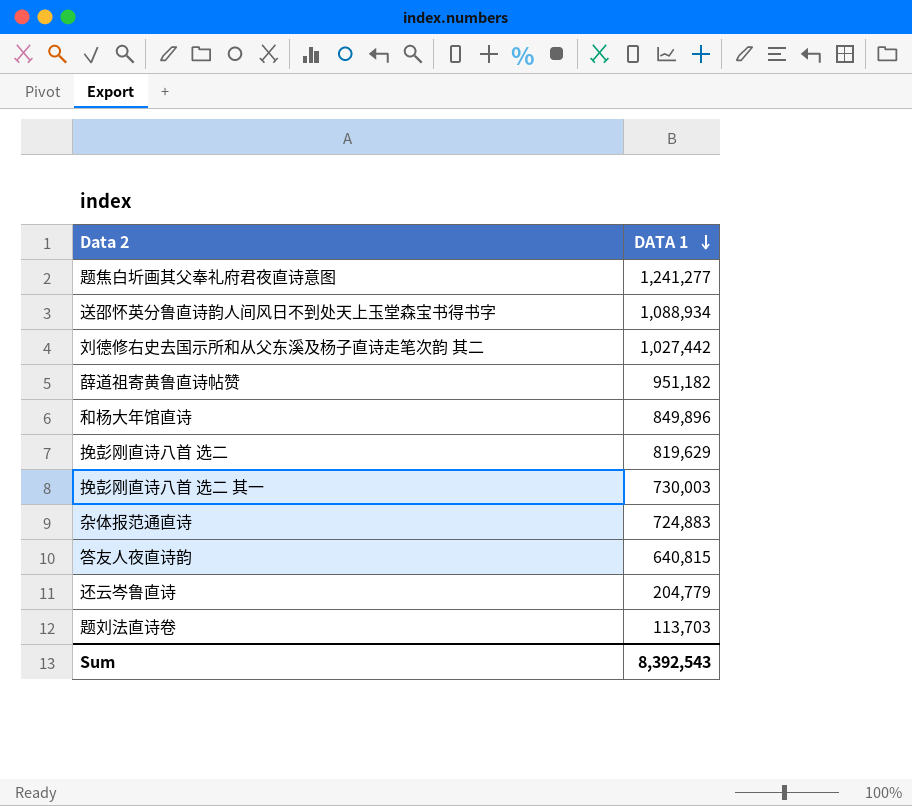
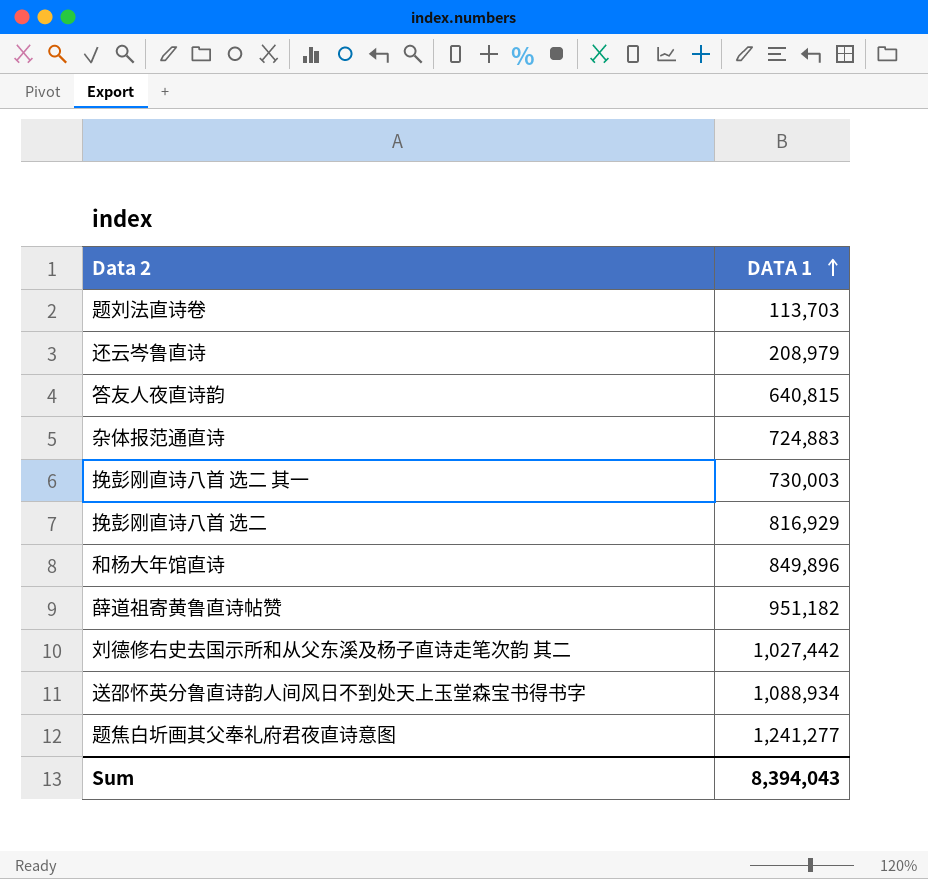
row order: DATA 1 descending -> DATA 1 ascending
还云岑鲁直诗 | DATA 1: 204,779 -> 208,979
挽彭刚直诗八首 选二 | DATA 1: 819,629 -> 816,929
Sum | DATA 1: 8,392,543 -> 8,394,043

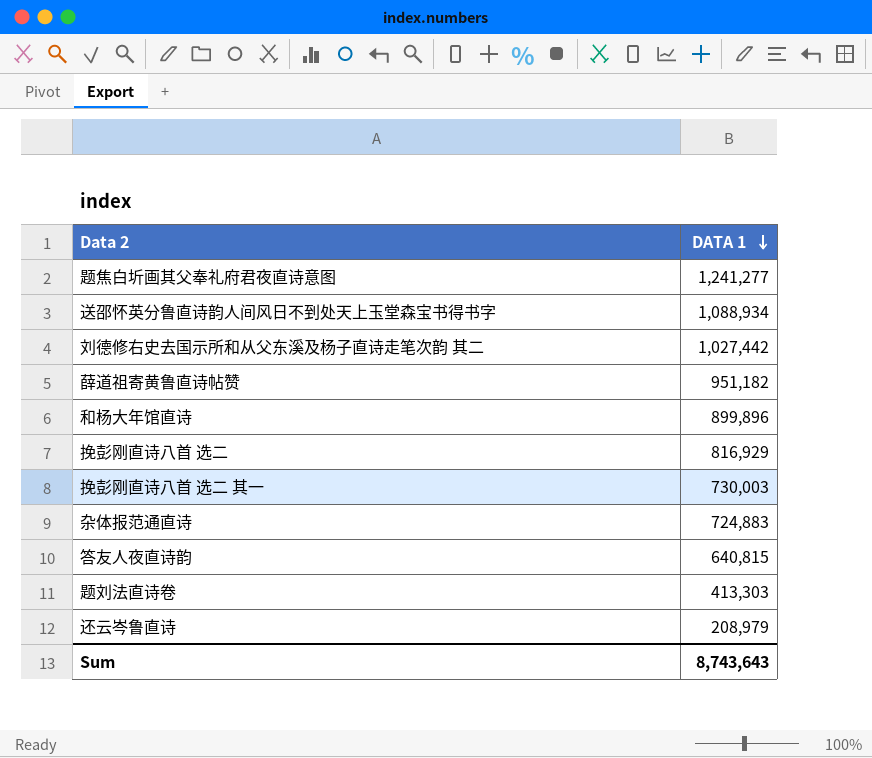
row order: DATA 1 ascending -> DATA 1 descending
和杨大年馆直诗 | DATA 1: 849,896 -> 899,896
题刘法直诗卷 | DATA 1: 113,703 -> 413,303
Sum | DATA 1: 8,394,043 -> 8,743,643

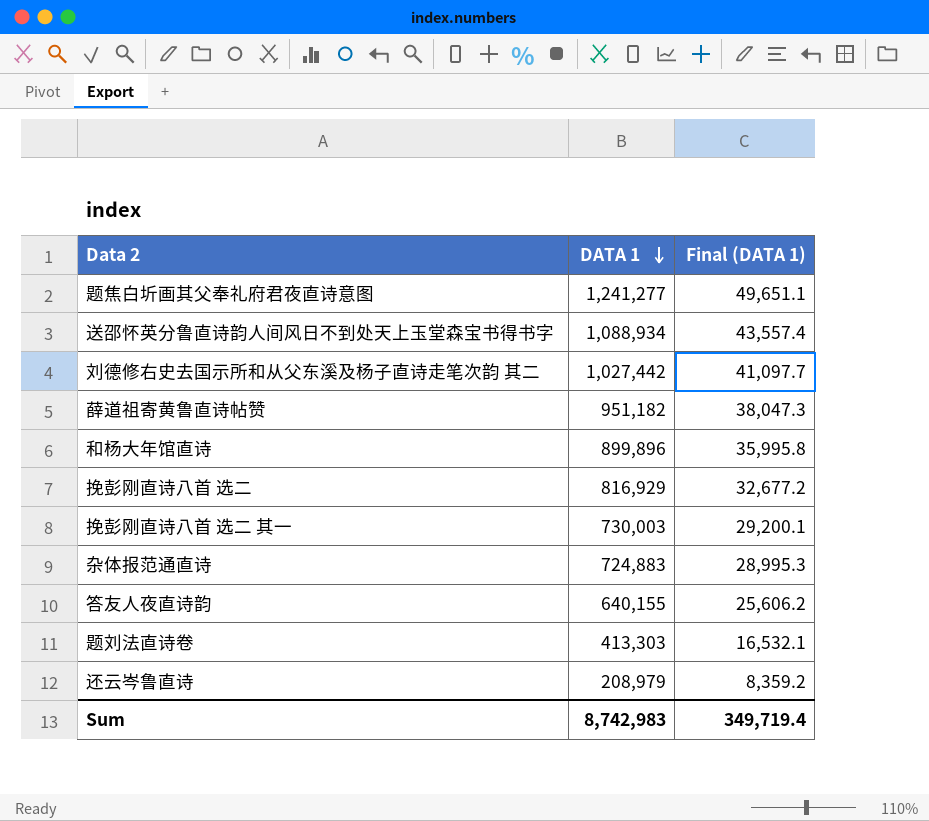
column Final (DATA 1) | formula: none -> [DATA 1] * 0.04
答友人夜直诗韵 | DATA 1: 640,815 -> 640,155
Sum | DATA 1: 8,743,643 -> 8,742,983

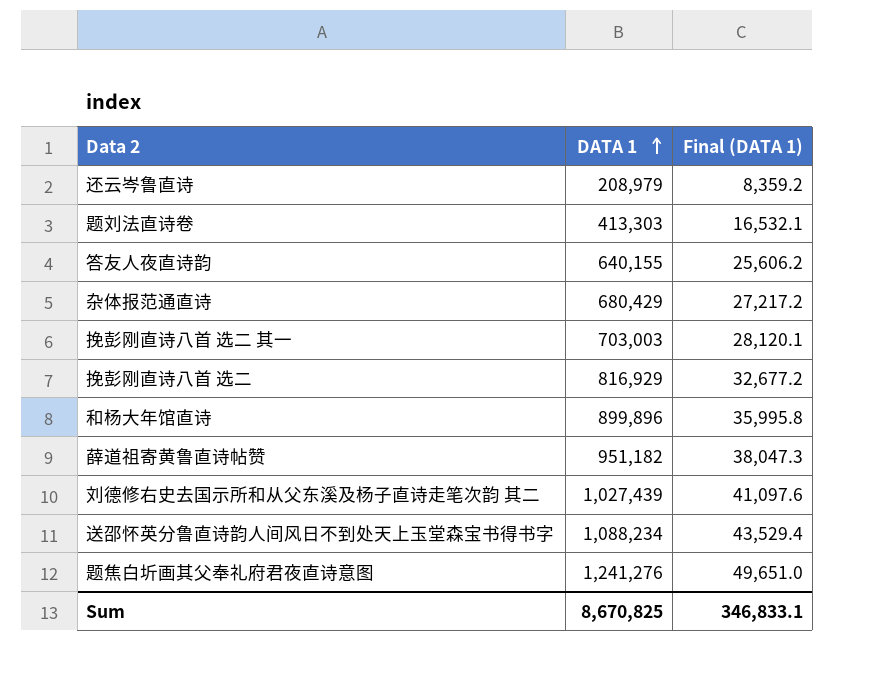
row order: DATA 1 descending -> DATA 1 ascending
杂体报范通直诗 | DATA 1: 724,883 -> 680,429
杂体报范通直诗 | Final (DATA 1): 28,995.3 -> 27,217.2
挽彭刚直诗八首 选二 其一 | DATA 1: 730,003 -> 703,003
挽彭刚直诗八首 选二 其一 | Final (DATA 1): 29,200.1 -> 28,120.1
刘德修右史去国示所和从父东溪及杨子直诗走笔次韵 其二 | DATA 1: 1,027,442 -> 1,027,439
刘德修右史去国示所和从父东溪及杨子直诗走笔次韵 其二 | Final (DATA 1): 41,097.7 -> 41,097.6
送邵怀英分鲁直诗韵人间风日不到处天上玉堂森宝书得书字 | DATA 1: 1,088,934 -> 1,088,234
送邵怀英分鲁直诗韵人间风日不到处天上玉堂森宝书得书字 | Final (DATA 1): 43,557.4 -> 43,529.4
题焦白圻画其父奉礼府君夜直诗意图 | DATA 1: 1,241,277 -> 1,241,276
题焦白圻画其父奉礼府君夜直诗意图 | Final (DATA 1): 49,651.1 -> 49,651.0
Sum | DATA 1: 8,742,983 -> 8,670,825
Sum | Final (DATA 1): 349,719.4 -> 346,833.1

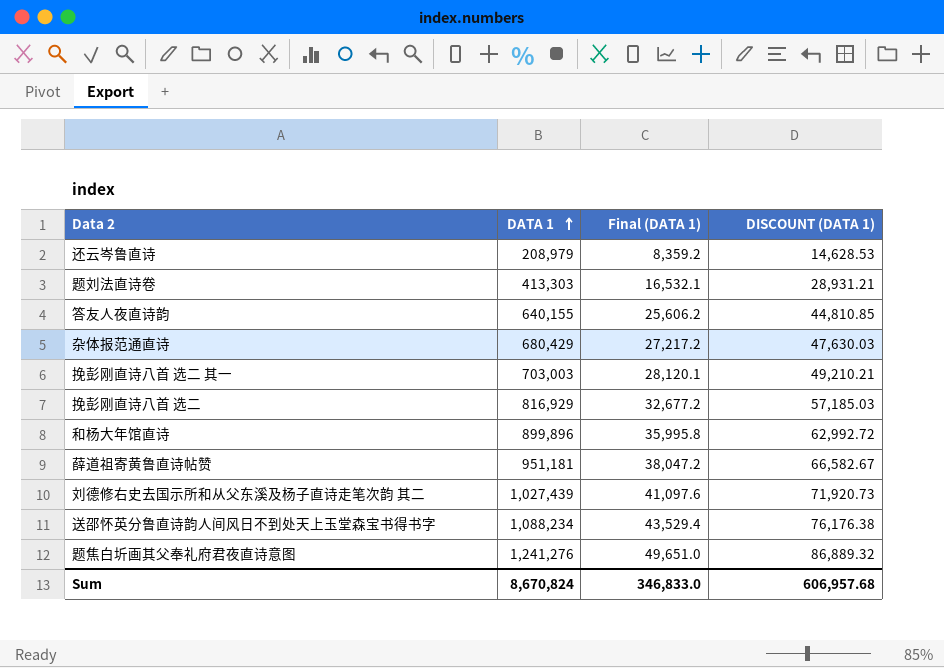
column DISCOUNT (DATA 1) | formula: none -> [DATA 1] * 0.07
薛道祖寄黄鲁直诗帖赞 | DATA 1: 951,182 -> 951,181
薛道祖寄黄鲁直诗帖赞 | Final (DATA 1): 38,047.3 -> 38,047.2
Sum | DATA 1: 8,670,825 -> 8,670,824
Sum | Final (DATA 1): 346,833.1 -> 346,833.0

